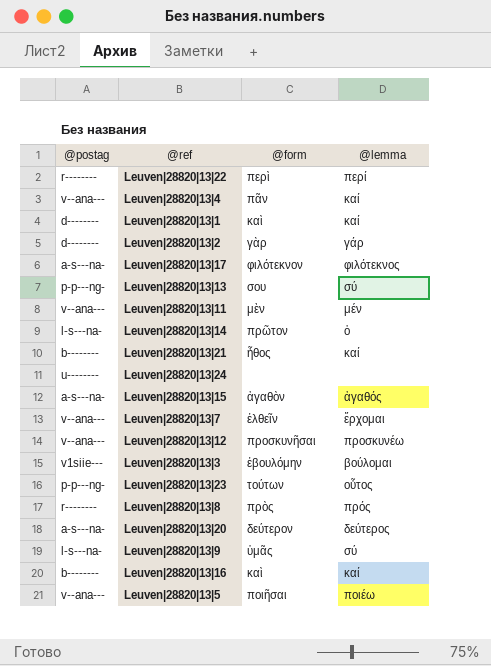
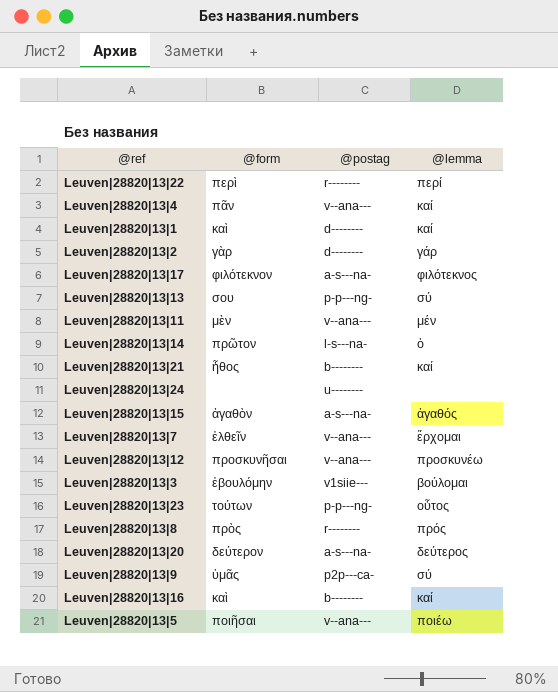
column @postag | position: 1 -> 3
Leuven|28820|13|9 | @postag: l-s---na- -> p2p---ca-

